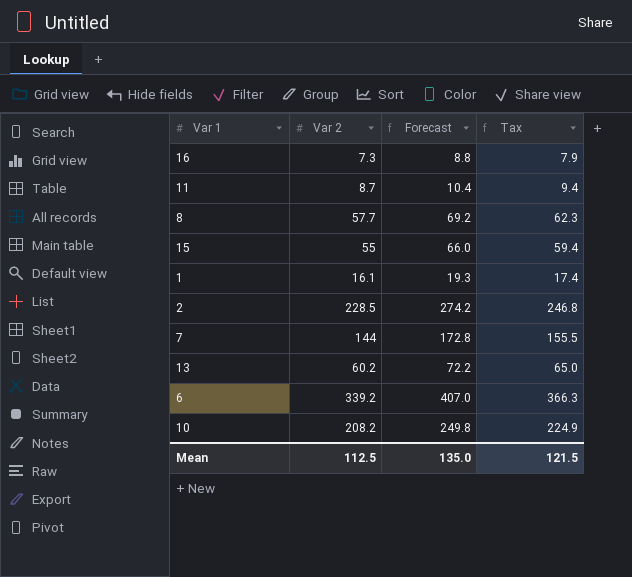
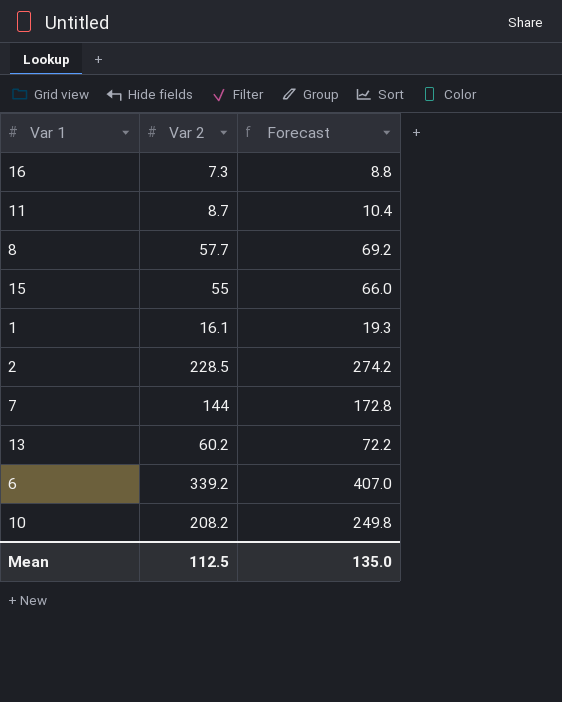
column Tax | formula: [Var 2] * 1.08 -> none

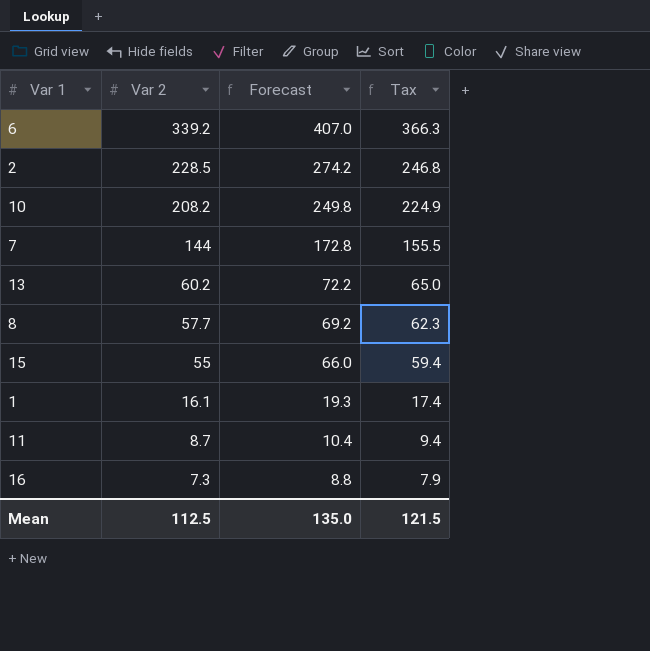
row order: none -> Var 2 descending
column Tax | formula: none -> [Var 2] * 1.08

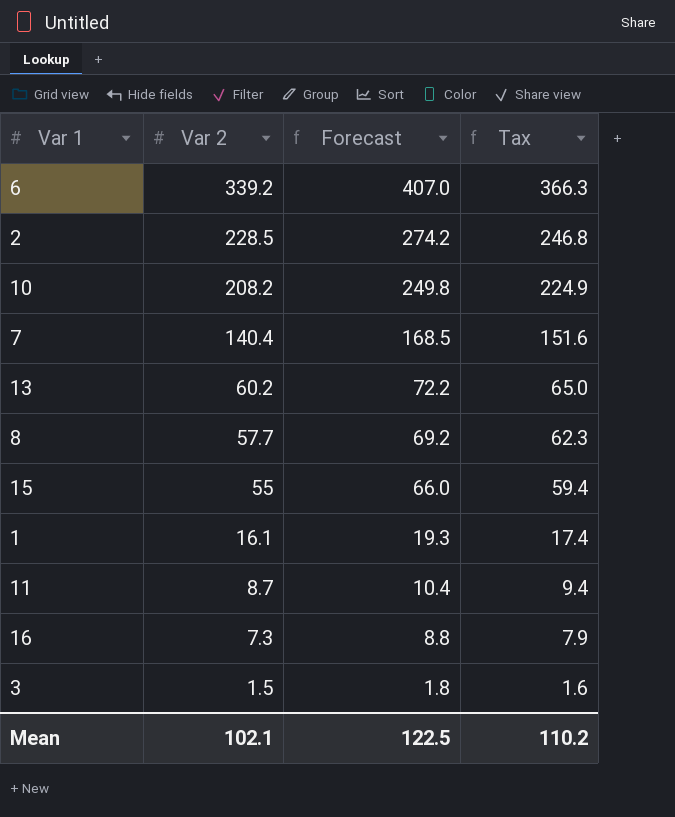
7 | Var 2: 144 -> 140.4
7 | Forecast: 172.8 -> 168.5
7 | Tax: 155.5 -> 151.6
row 3: none -> 1.5 | 1.8 | 1.6
Mean | Var 2: 112.5 -> 102.1
Mean | Forecast: 135.0 -> 122.5
Mean | Tax: 121.5 -> 110.2

